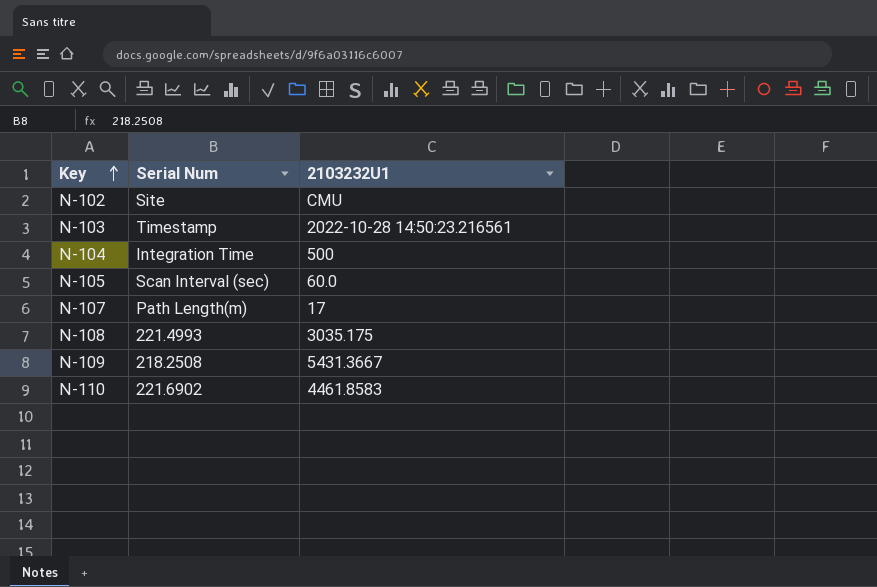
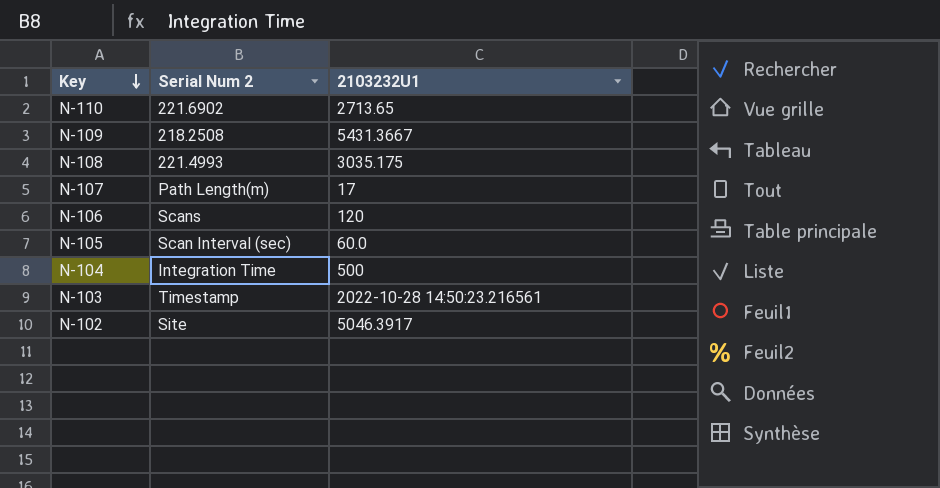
row order: Key ascending -> Key descending
column name: Serial Num -> Serial Num 2
N-110 | 2103232U1: 4461.8583 -> 2713.65
row N-106: none -> Scans | 120
N-102 | 2103232U1: CMU -> 5046.3917

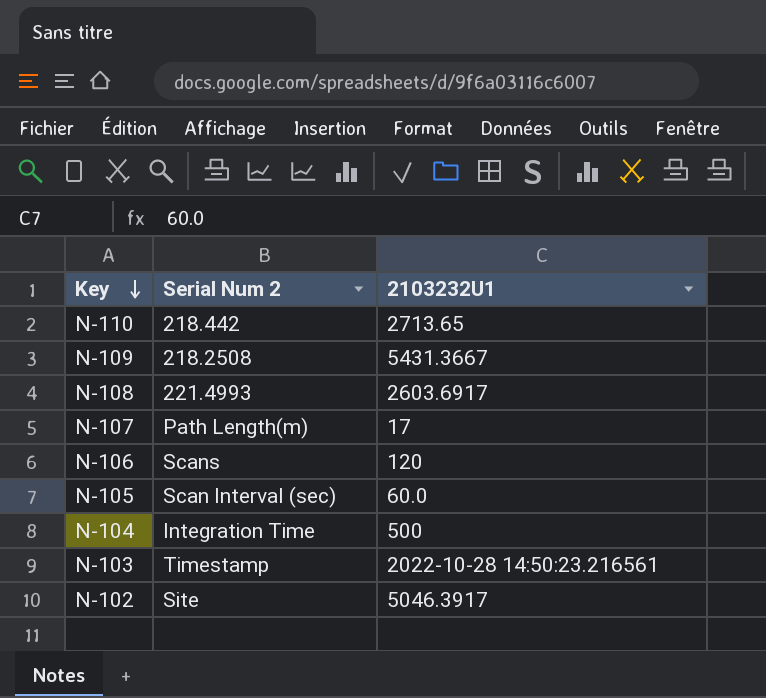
N-110 | Serial Num 2: 221.6902 -> 218.442
N-108 | 2103232U1: 3035.175 -> 2603.6917

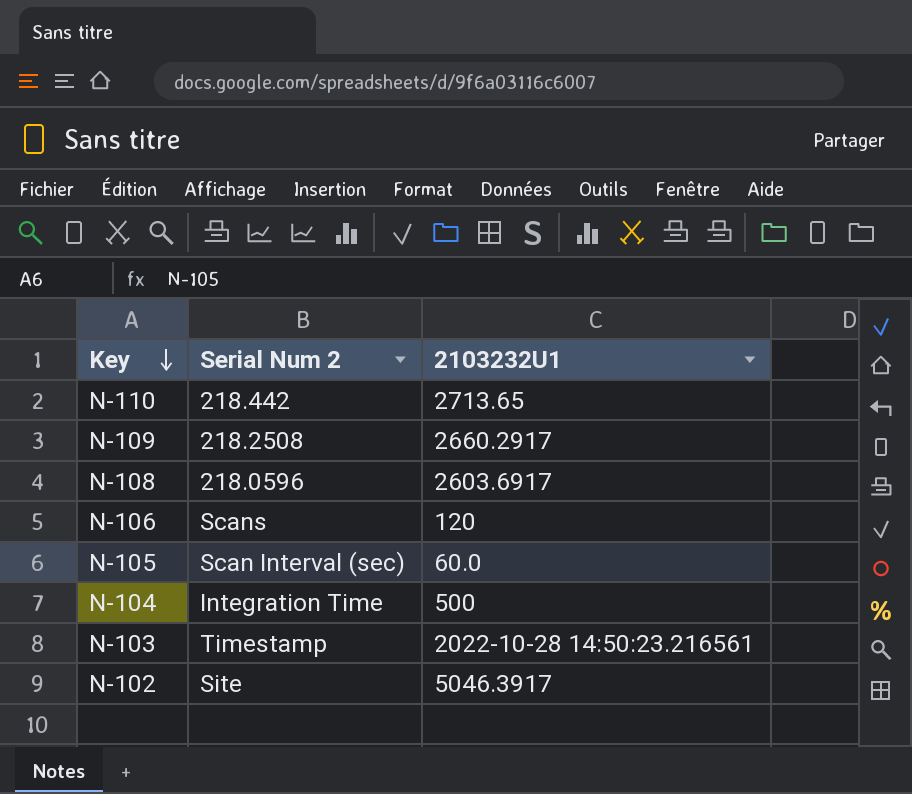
row N-107: Path Length(m) | 17 -> none
N-109 | 2103232U1: 5431.3667 -> 2660.2917
N-108 | Serial Num 2: 221.4993 -> 218.0596

